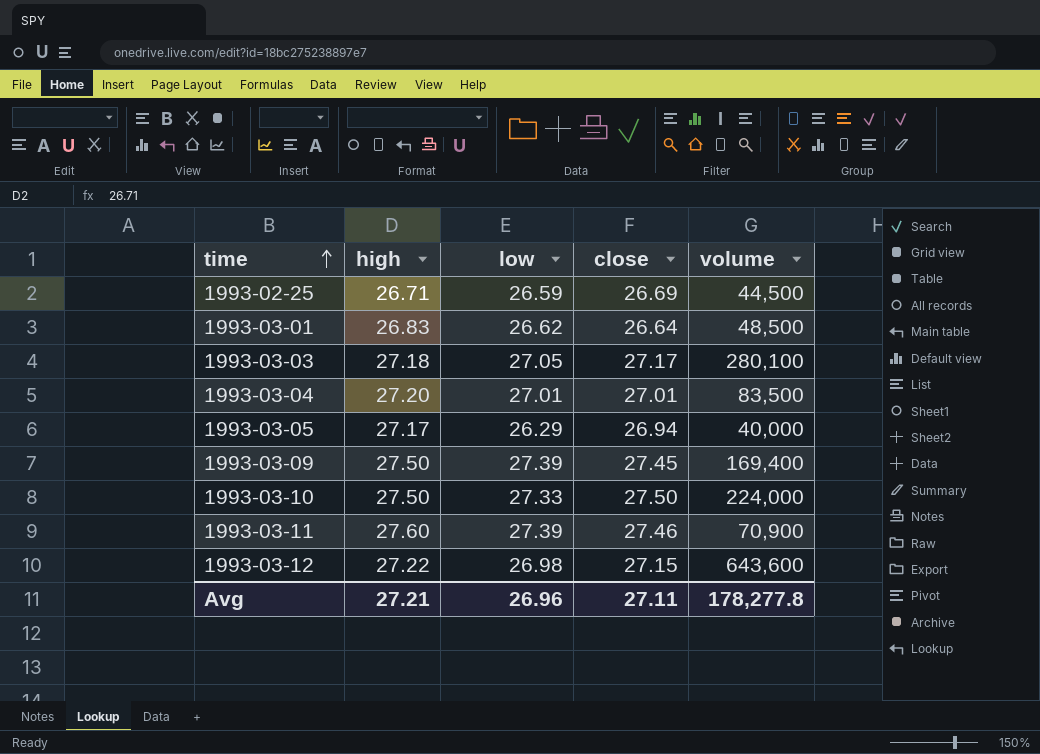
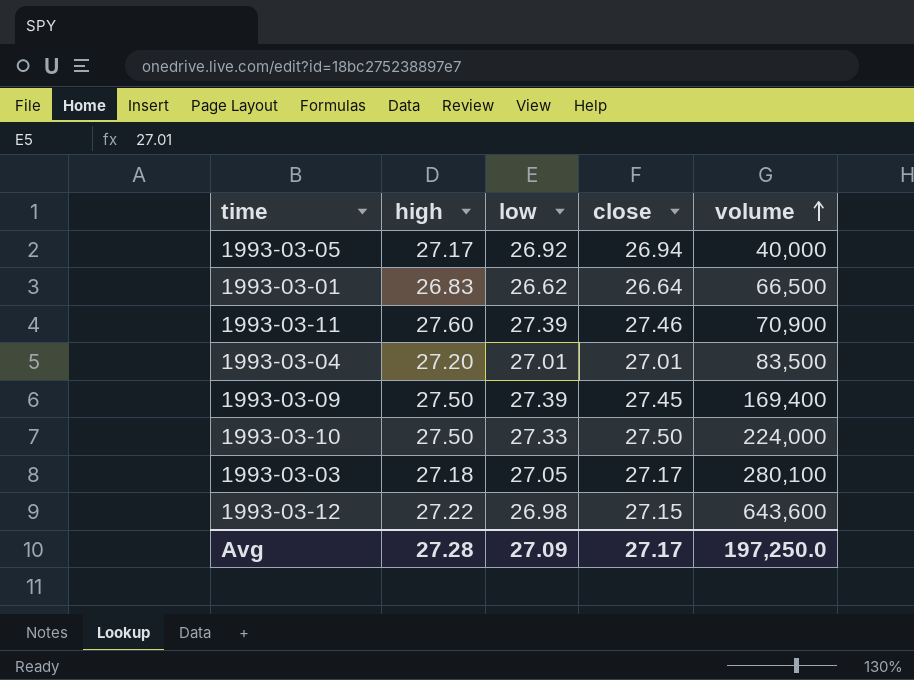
row order: time ascending -> volume ascending
row 1993-02-25: 26.71 | 26.59 | 26.69 | 44,500 -> none
1993-03-05 | low: 26.29 -> 26.92
1993-03-01 | volume: 48,500 -> 66,500
Avg | high: 27.21 -> 27.28
Avg | low: 26.96 -> 27.09
Avg | close: 27.11 -> 27.17
Avg | volume: 178,277.8 -> 197,250.0

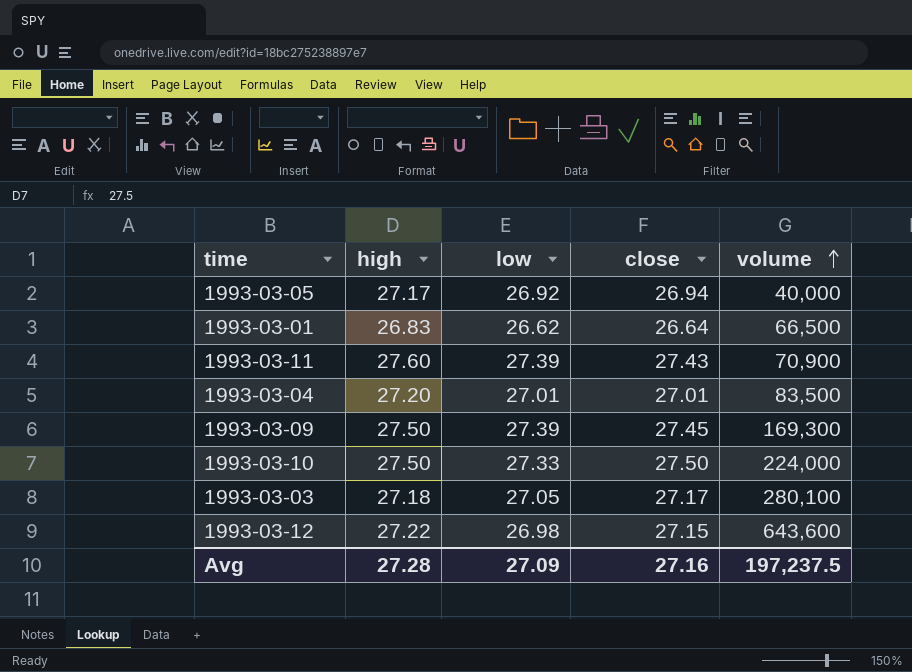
1993-03-11 | close: 27.46 -> 27.43
1993-03-09 | volume: 169,400 -> 169,300
Avg | close: 27.17 -> 27.16
Avg | volume: 197,250.0 -> 197,237.5

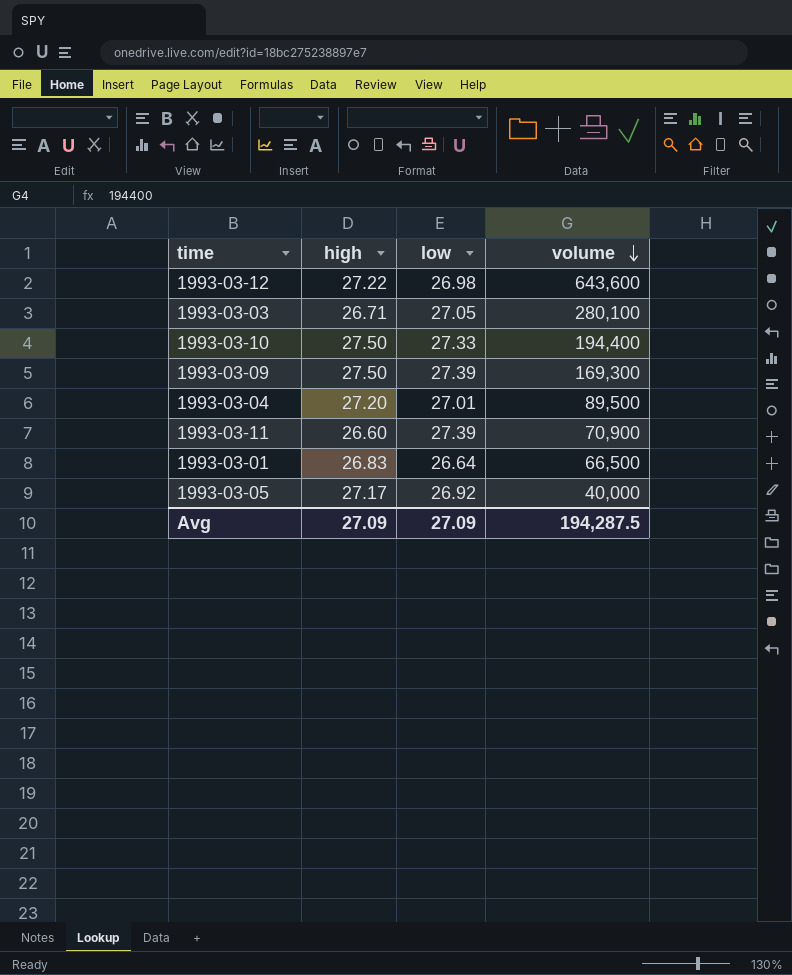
row order: volume ascending -> volume descending
column close | position: 4 -> none
1993-03-03 | high: 27.18 -> 26.71
1993-03-10 | volume: 224,000 -> 194,400
1993-03-04 | volume: 83,500 -> 89,500
1993-03-11 | high: 27.60 -> 26.60
1993-03-01 | low: 26.62 -> 26.64
Avg | high: 27.28 -> 27.09
Avg | volume: 197,237.5 -> 194,287.5

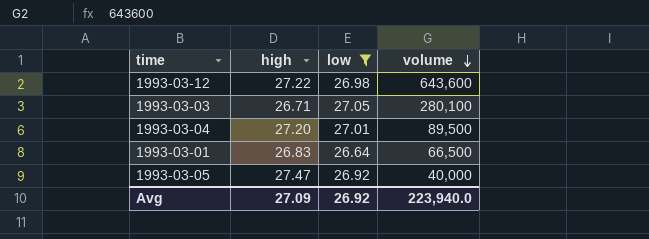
filter: none -> low <= 27.05
1993-03-05 | high: 27.17 -> 27.47
Avg | low: 27.09 -> 26.92
Avg | volume: 194,287.5 -> 223,940.0

